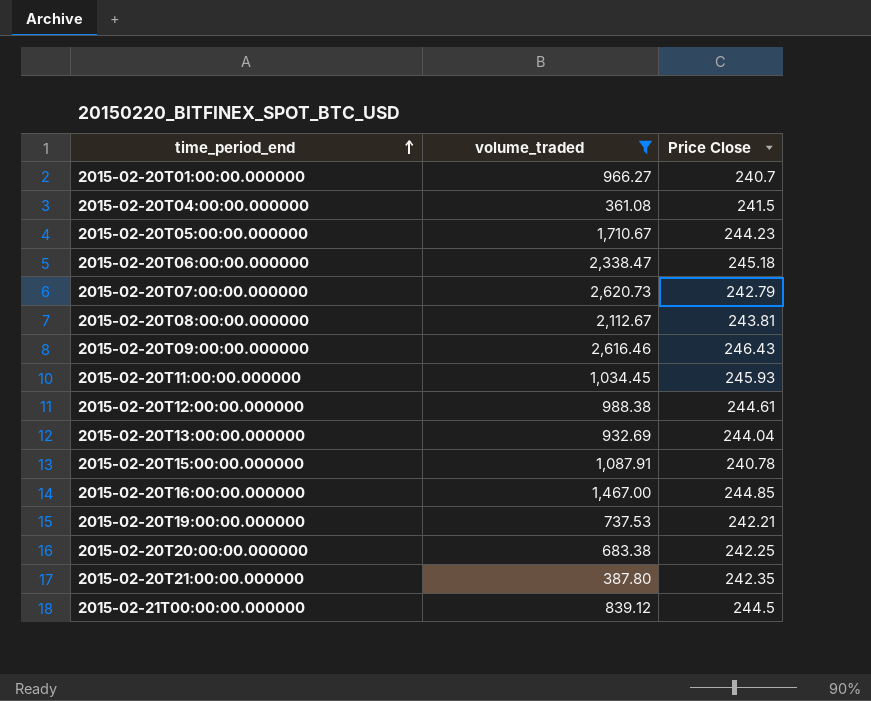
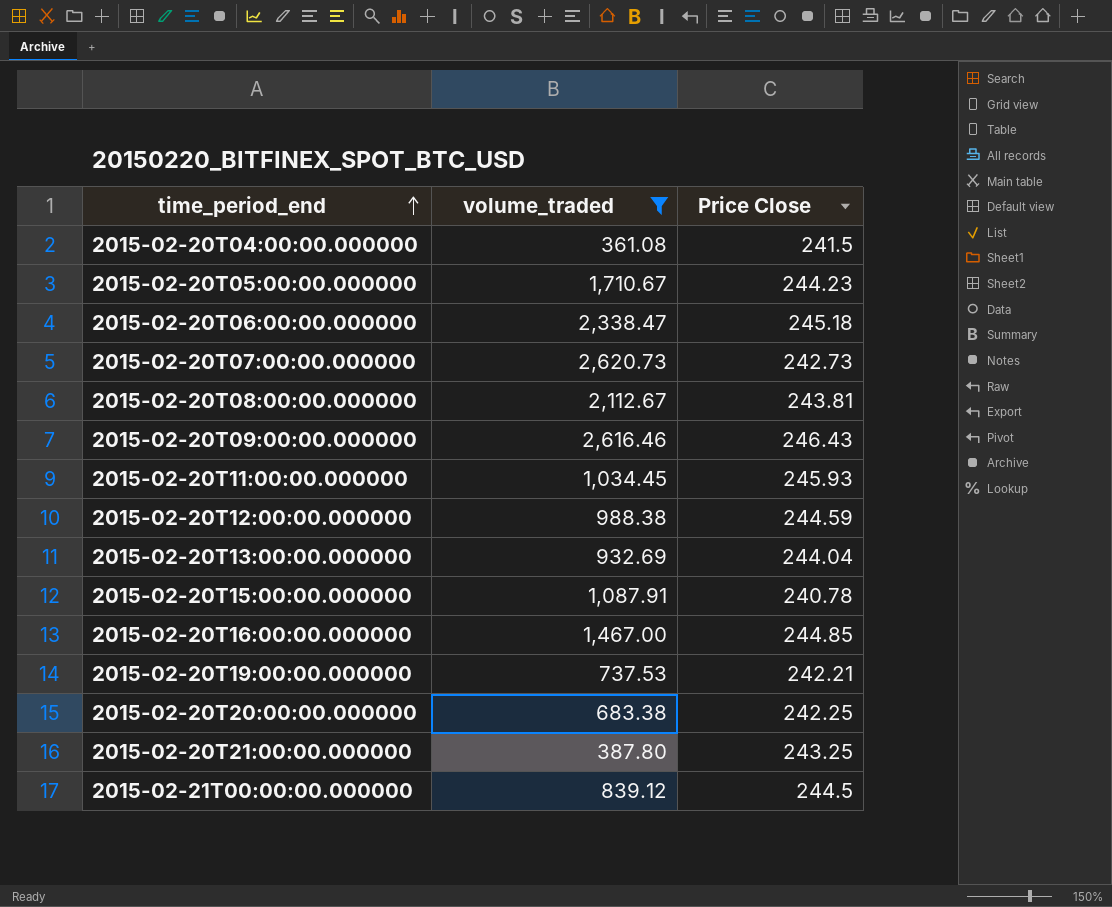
row 2015-02-20T01:00:00.000000: 966.27 | 240.7 -> none
2015-02-20T07:00:00.000000 | Price Close: 242.79 -> 242.73
2015-02-20T12:00:00.000000 | Price Close: 244.61 -> 244.59
2015-02-20T21:00:00.000000 | Price Close: 242.35 -> 243.25

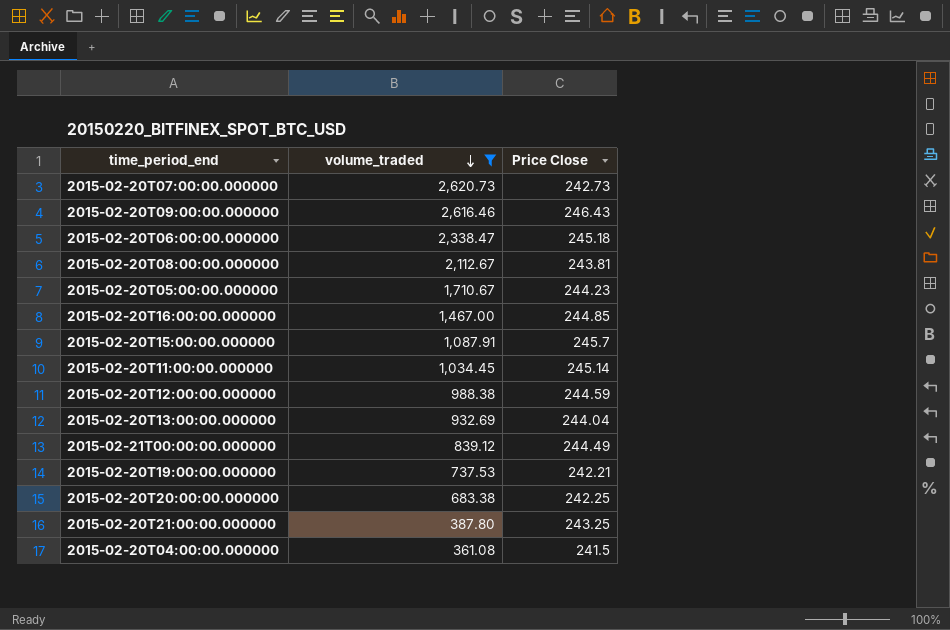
row order: time_period_end ascending -> volume_traded descending
2015-02-20T15:00:00.000000 | Price Close: 240.78 -> 245.7
2015-02-20T11:00:00.000000 | Price Close: 245.93 -> 245.14
2015-02-21T00:00:00.000000 | Price Close: 244.5 -> 244.49

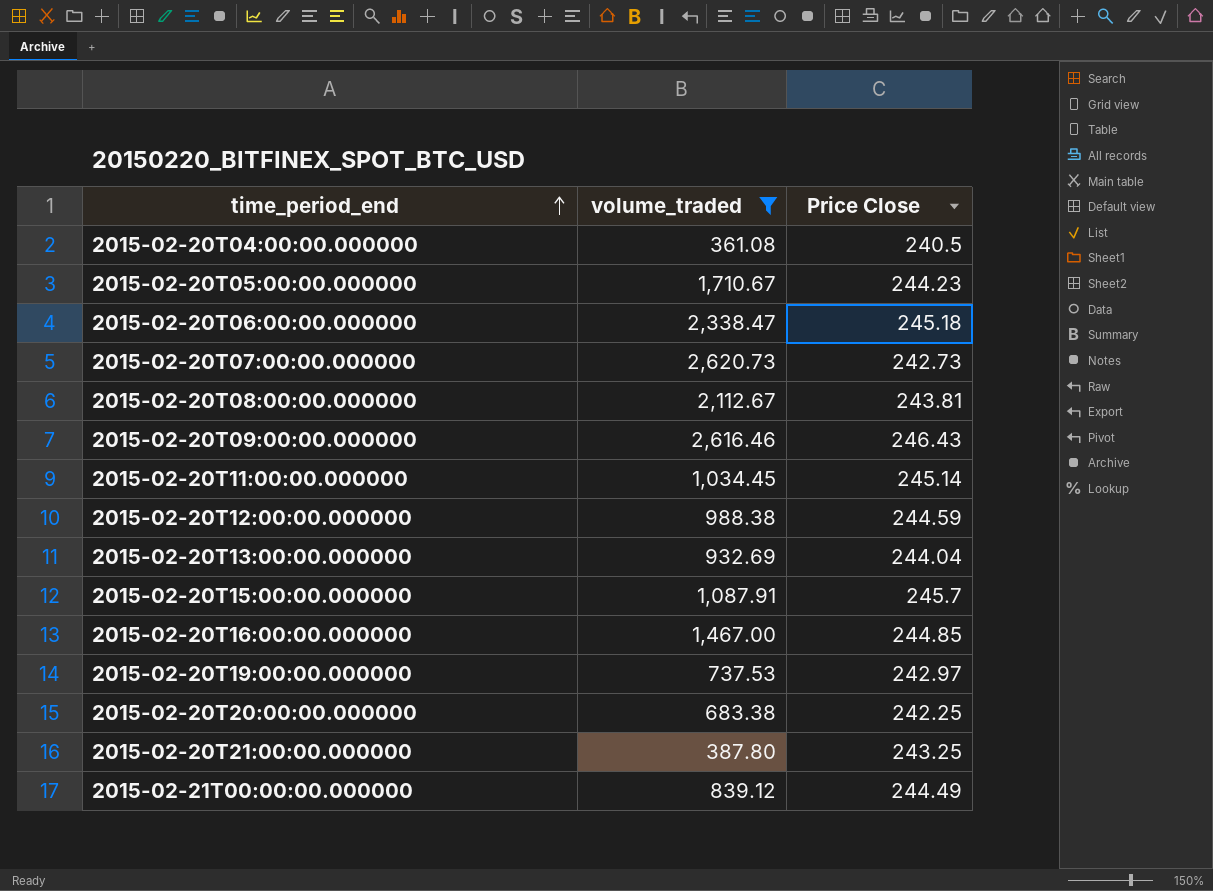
row order: volume_traded descending -> time_period_end ascending
2015-02-20T04:00:00.000000 | Price Close: 241.5 -> 240.5
2015-02-20T19:00:00.000000 | Price Close: 242.21 -> 242.97

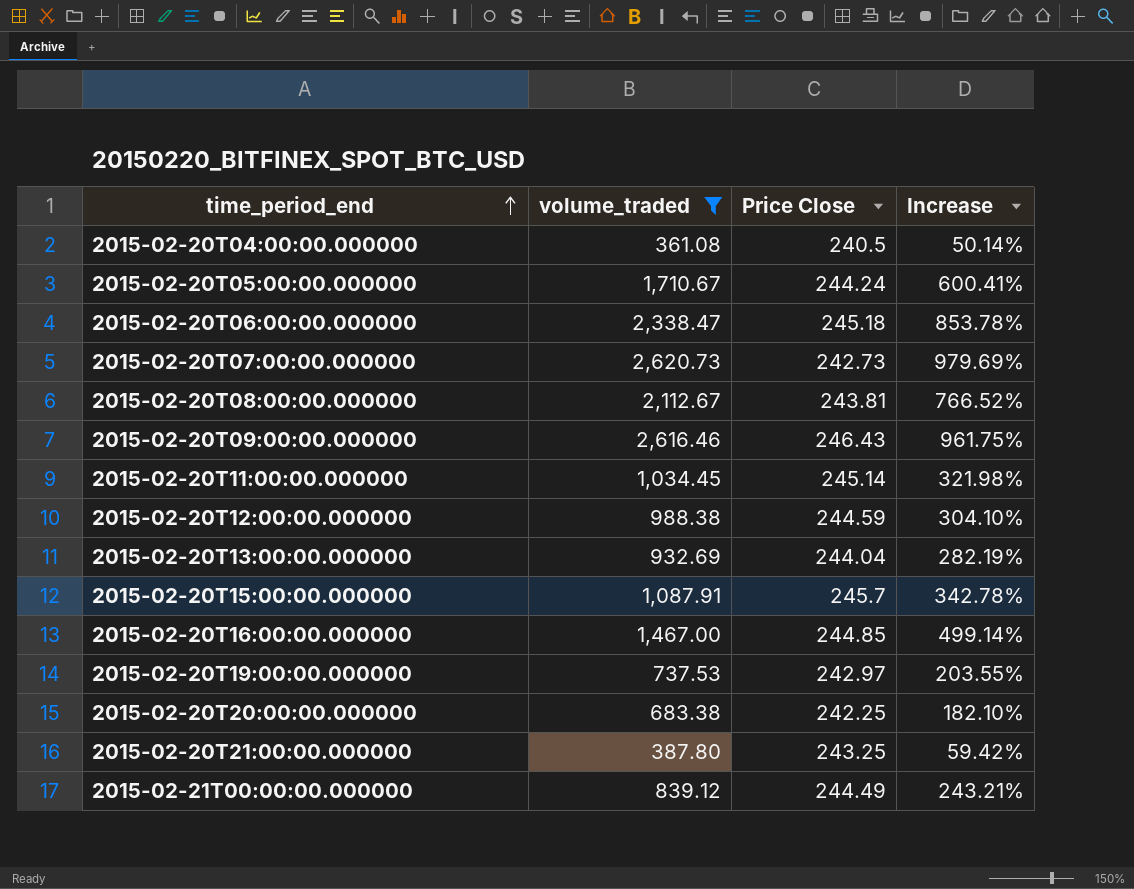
column Increase | formula: none -> ([volume_traded] - [Price Close]) / [Price Close]
2015-02-20T05:00:00.000000 | Price Close: 244.23 -> 244.24

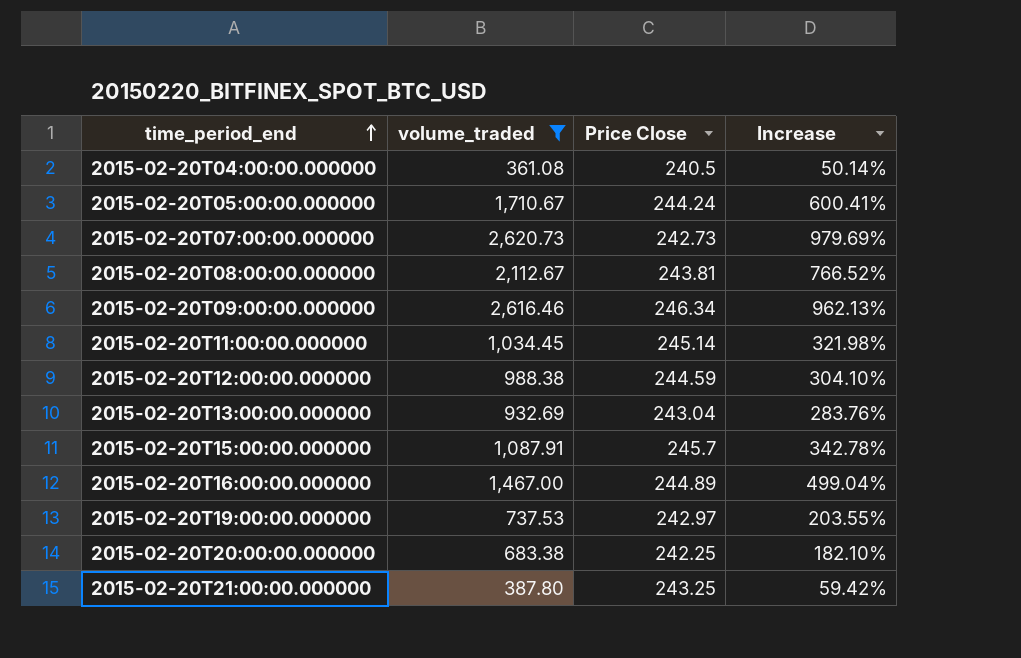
row 2015-02-20T06:00:00.000000: 2,338.47 | 245.18 | 853.78% -> none
row 2015-02-21T00:00:00.000000: 839.12 | 244.49 | 243.21% -> none
2015-02-20T09:00:00.000000 | Price Close: 246.43 -> 246.34
2015-02-20T09:00:00.000000 | Increase: 961.75% -> 962.13%
2015-02-20T13:00:00.000000 | Price Close: 244.04 -> 243.04
2015-02-20T13:00:00.000000 | Increase: 282.19% -> 283.76%
2015-02-20T16:00:00.000000 | Price Close: 244.85 -> 244.89
2015-02-20T16:00:00.000000 | Increase: 499.14% -> 499.04%

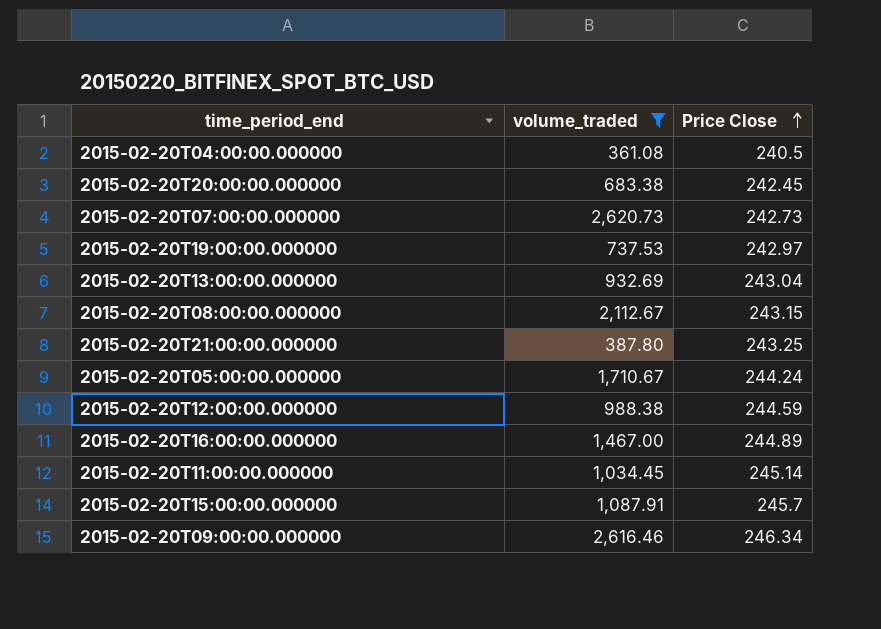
row order: time_period_end ascending -> Price Close ascending
column Increase | formula: ([volume_traded] - [Price Close]) / [Price Close] -> none
2015-02-20T20:00:00.000000 | Price Close: 242.25 -> 242.45
2015-02-20T08:00:00.000000 | Price Close: 243.81 -> 243.15

